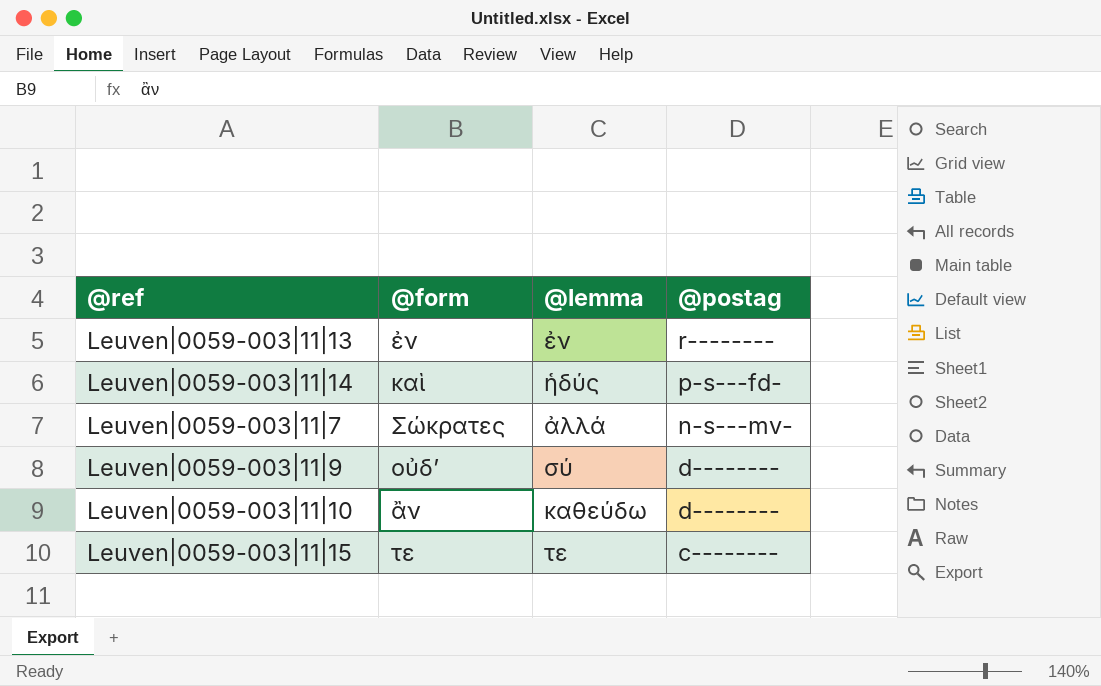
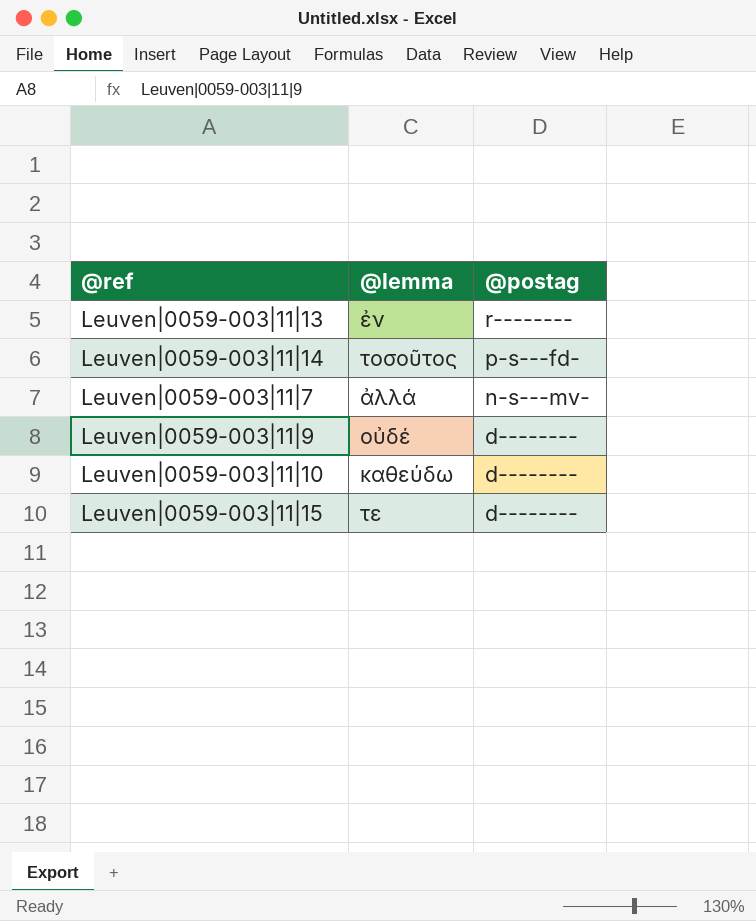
column @form | position: 2 -> none
Leuven|0059-003|11|14 | @lemma: ἡδύς -> τοσοῦτος
Leuven|0059-003|11|9 | @lemma: σύ -> οὐδέ
Leuven|0059-003|11|15 | @postag: c-------- -> d--------

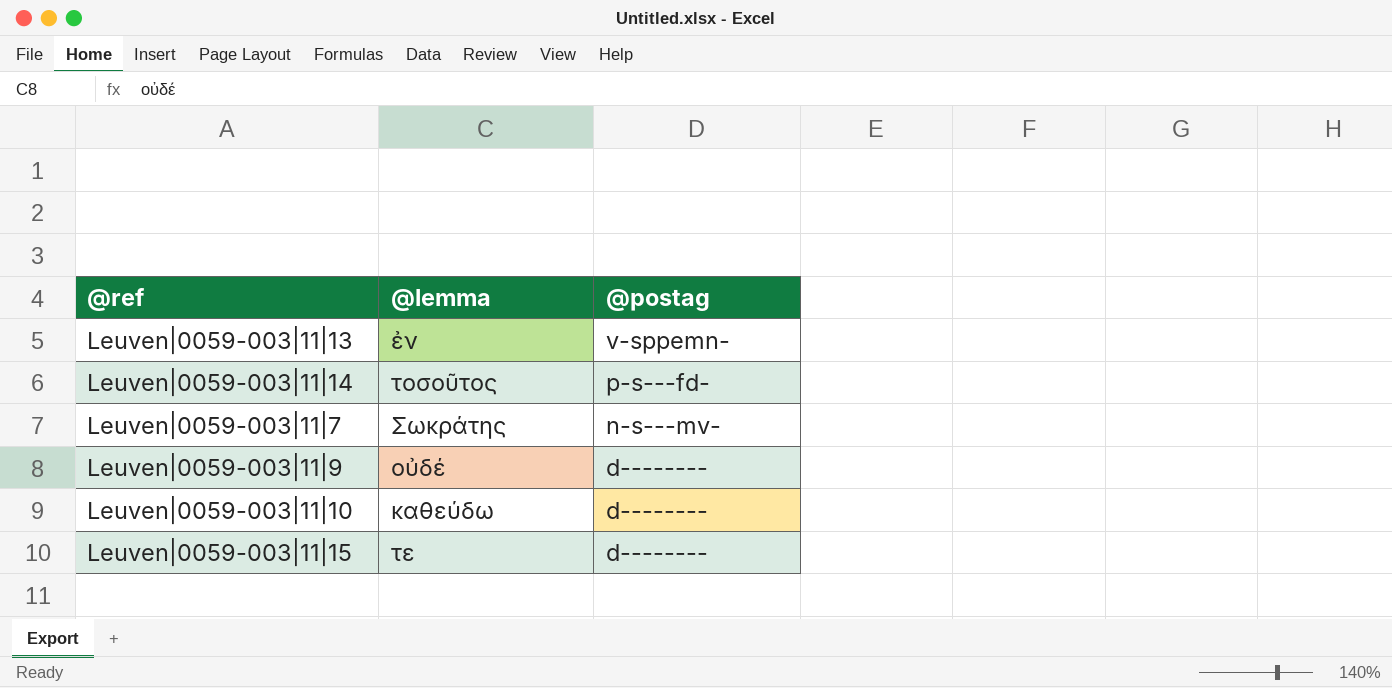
Leuven|0059-003|11|13 | @postag: r-------- -> v-sppemn-
Leuven|0059-003|11|7 | @lemma: ἀλλά -> Σωκράτης

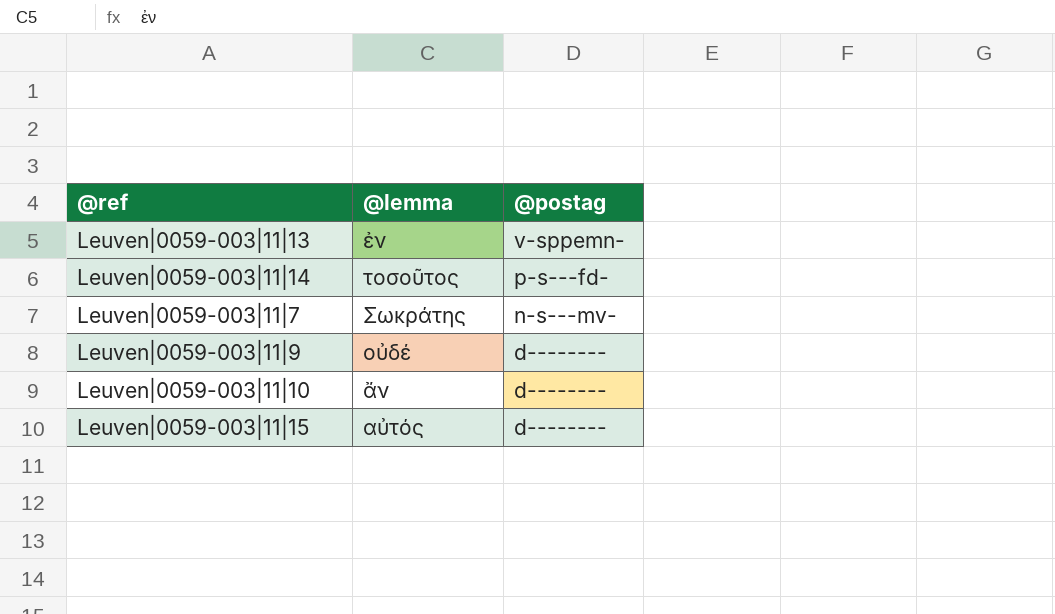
Leuven|0059-003|11|10 | @lemma: καθεύδω -> ἄν
Leuven|0059-003|11|15 | @lemma: τε -> αὐτός

